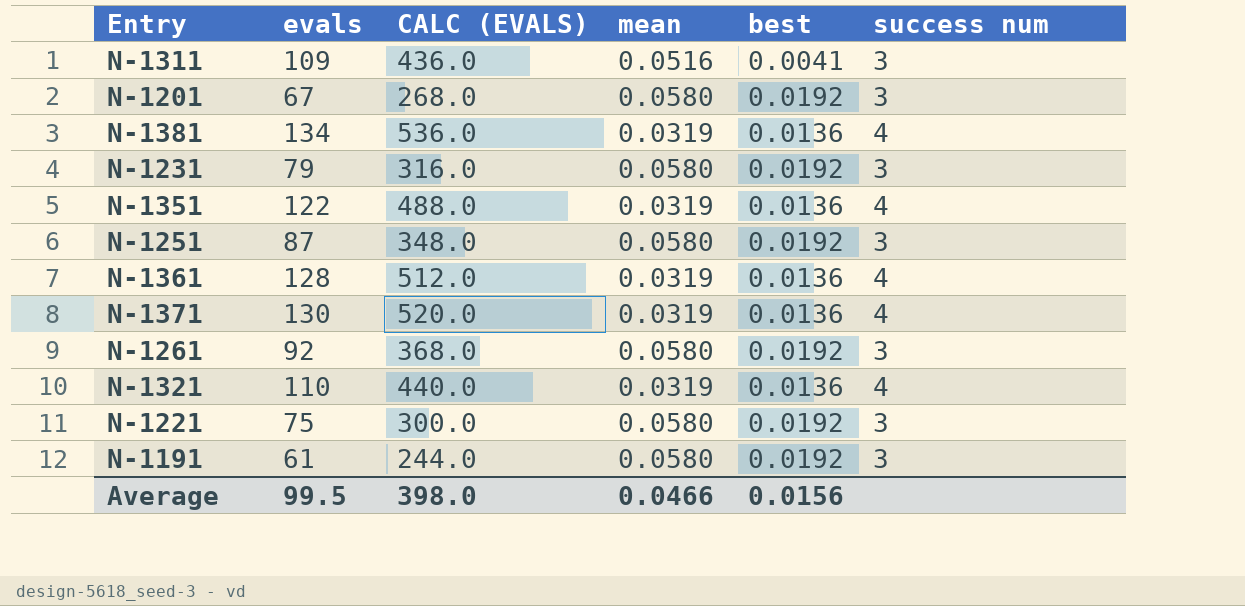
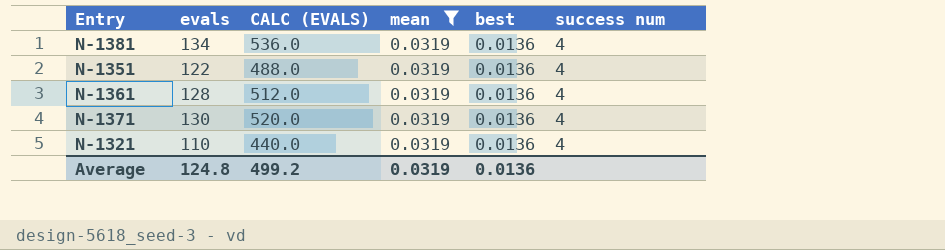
filter: none -> mean = 0.0319
Average | evals: 99.5 -> 124.8
Average | CALC (EVALS): 398.0 -> 499.2
Average | mean: 0.0466 -> 0.0319
Average | best: 0.0156 -> 0.0136

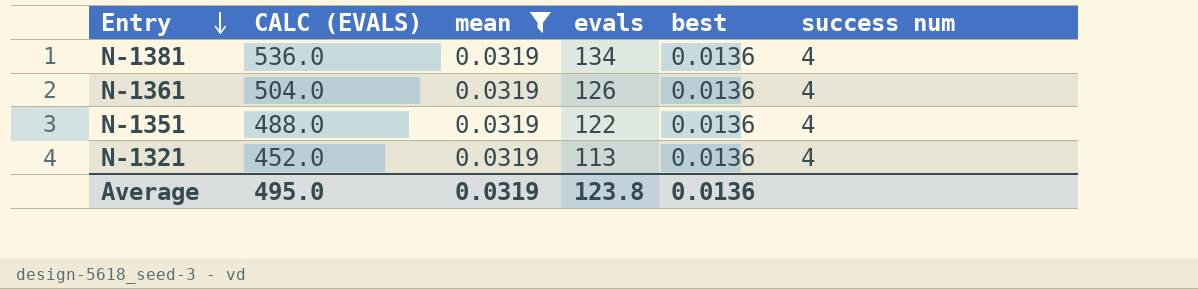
row order: none -> Entry descending
column evals | position: 2 -> 4
row N-1371: 130 | 520.0 | 0.0319 | 0.0136 | 4 -> none
N-1361 | CALC (EVALS): 512.0 -> 504.0
N-1361 | evals: 128 -> 126
N-1321 | CALC (EVALS): 440.0 -> 452.0
N-1321 | evals: 110 -> 113
Average | CALC (EVALS): 499.2 -> 495.0
Average | evals: 124.8 -> 123.8

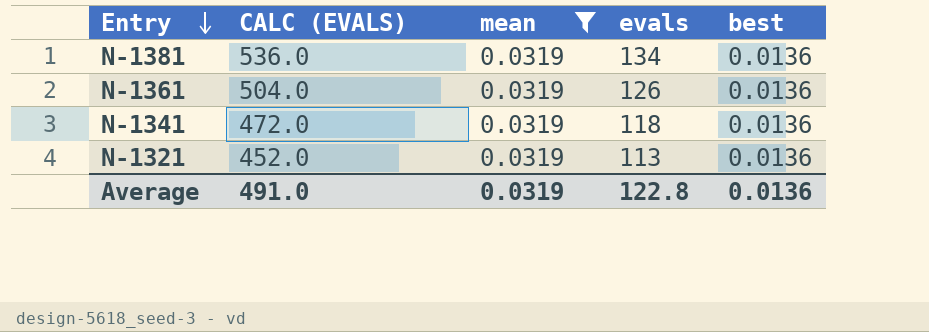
column success num | position: 6 -> none
row N-1351: 488.0 | 0.0319 | 122 | 0.0136 | 4 -> none
row N-1341: none -> 472.0 | 0.0319 | 118 | 0.0136
Average | CALC (EVALS): 495.0 -> 491.0
Average | evals: 123.8 -> 122.8

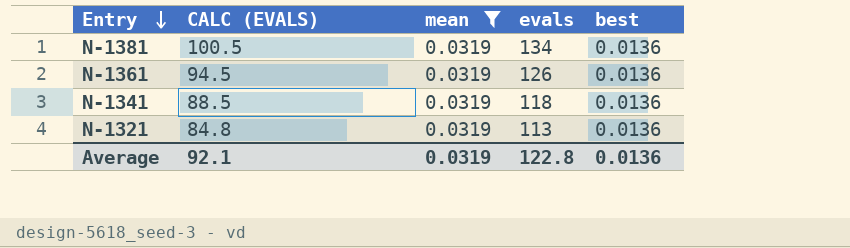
column CALC (EVALS) | formula: [evals] * 4 -> [evals] * 0.75
Average | CALC (EVALS): 491.0 -> 92.1

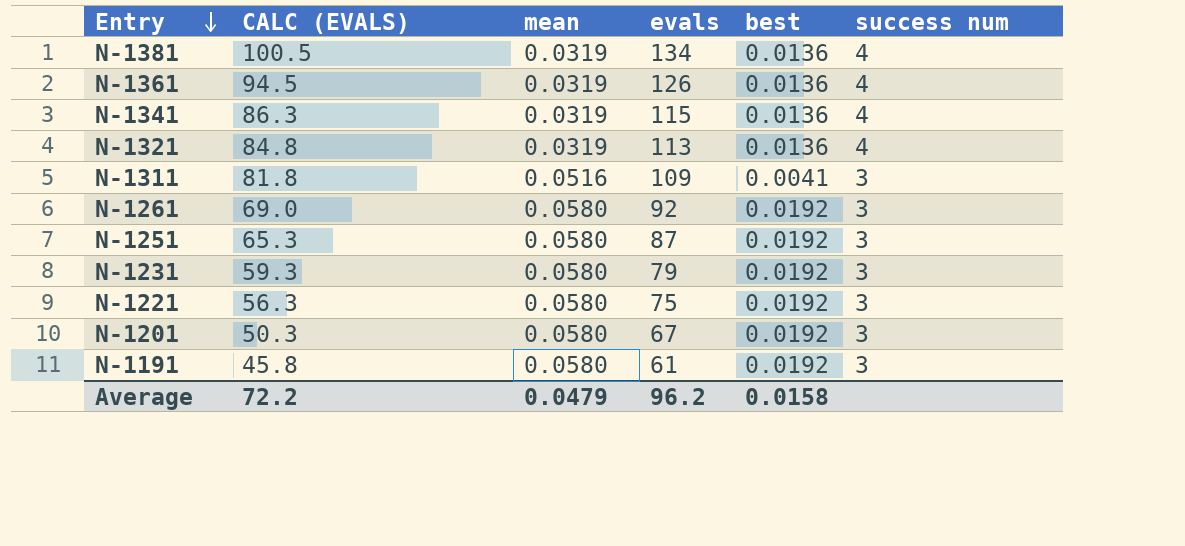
filter: mean = 0.0319 -> none
column success num | position: none -> 6
N-1341 | CALC (EVALS): 88.5 -> 86.3
N-1341 | evals: 118 -> 115
Average | CALC (EVALS): 92.1 -> 72.2
Average | mean: 0.0319 -> 0.0479
Average | evals: 122.8 -> 96.2
Average | best: 0.0136 -> 0.0158

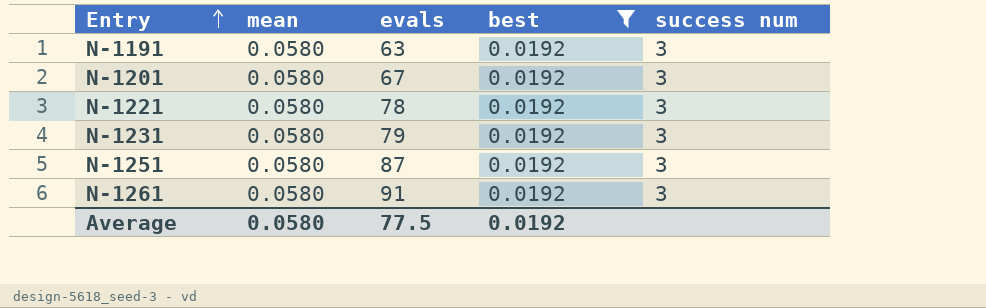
filter: none -> best = 0.0192
row order: Entry descending -> Entry ascending
column CALC (EVALS) | formula: [evals] * 0.75 -> none
N-1191 | evals: 61 -> 63
N-1221 | evals: 75 -> 78
N-1261 | evals: 92 -> 91
Average | mean: 0.0479 -> 0.0580
Average | evals: 96.2 -> 77.5
Average | best: 0.0158 -> 0.0192

